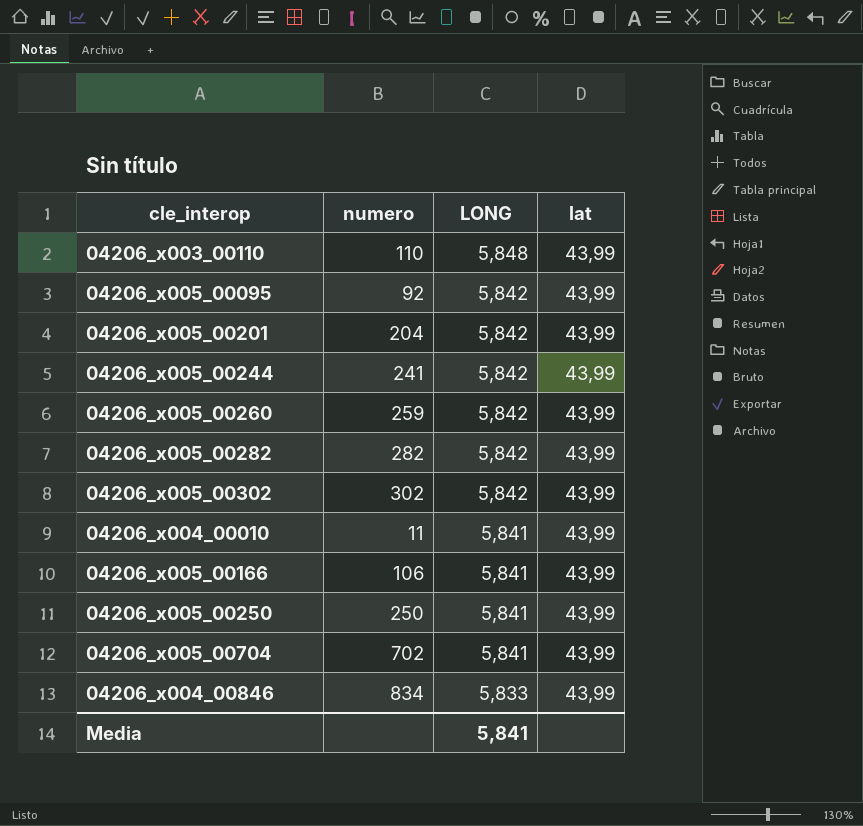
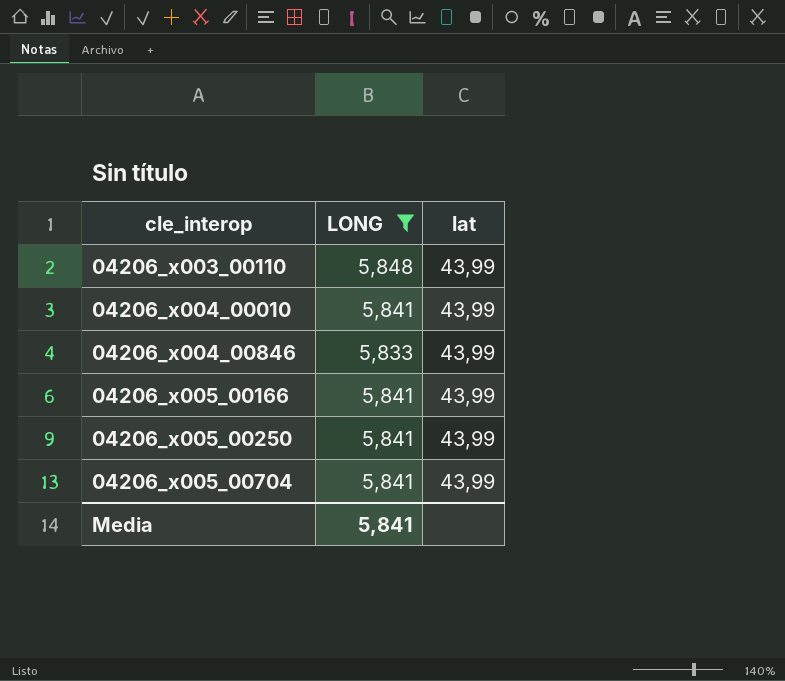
filter: none -> LONG != 5,842
row order: LONG descending -> cle_interop ascending
column numero | position: 2 -> none

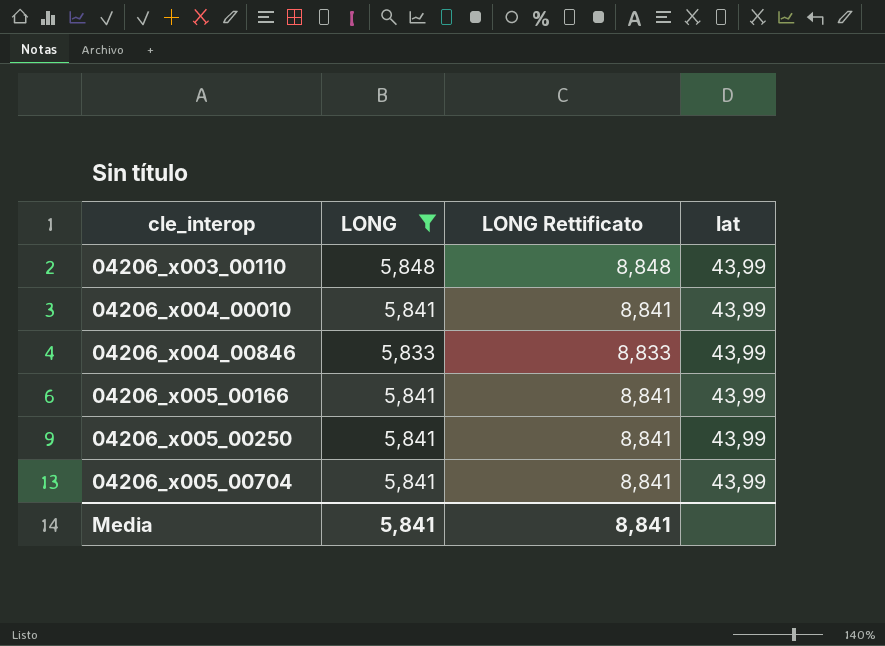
column LONG Rettificato | formula: none -> [LONG] + 3

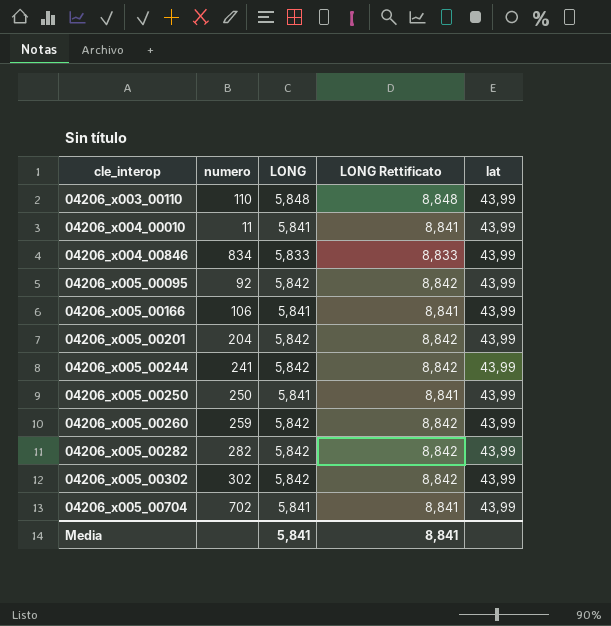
filter: LONG != 5,842 -> none
column numero | position: none -> 2

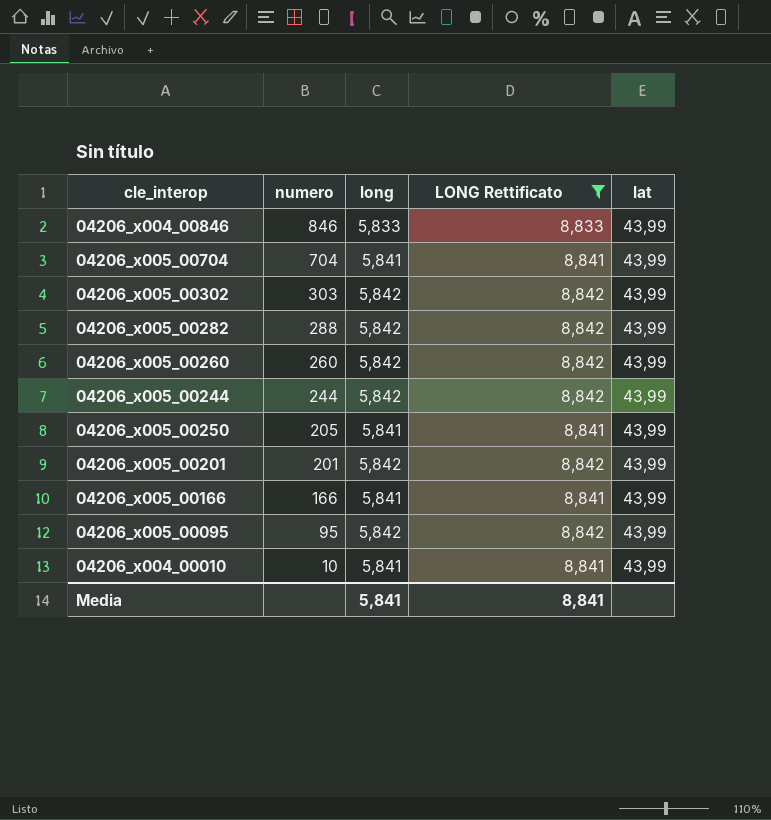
filter: none -> LONG Rettificato != 8,848
row order: cle_interop ascending -> numero descending
column name: LONG -> long
04206_x004_00846 | numero: 834 -> 846
04206_x005_00704 | numero: 702 -> 704
04206_x005_00302 | numero: 302 -> 303
04206_x005_00282 | numero: 282 -> 288
04206_x005_00260 | numero: 259 -> 260
04206_x005_00244 | numero: 241 -> 244
04206_x005_00250 | numero: 250 -> 205
04206_x005_00201 | numero: 204 -> 201
04206_x005_00166 | numero: 106 -> 166
04206_x005_00095 | numero: 92 -> 95
04206_x004_00010 | numero: 11 -> 10

